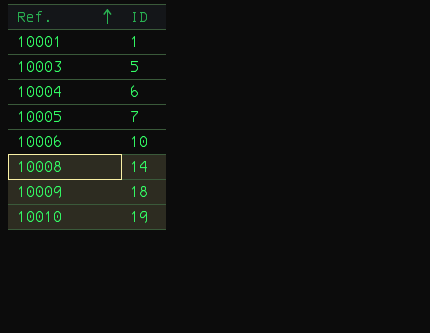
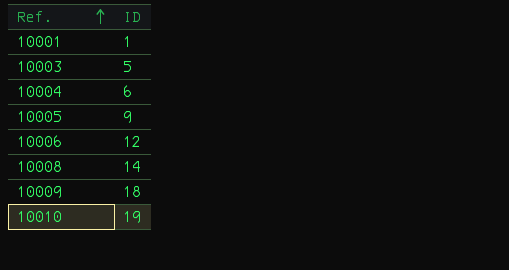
10005 | ID: 7 -> 9
10006 | ID: 10 -> 12

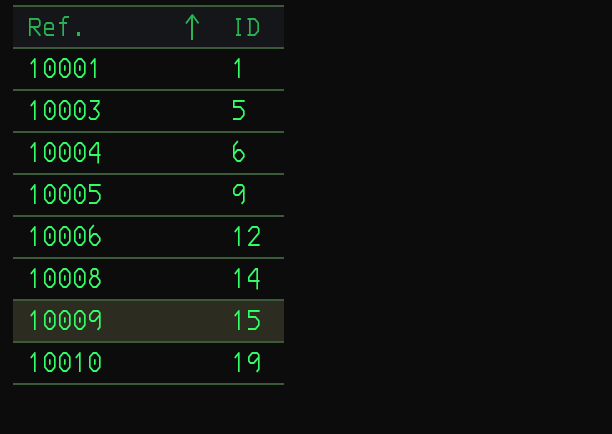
10009 | ID: 18 -> 15

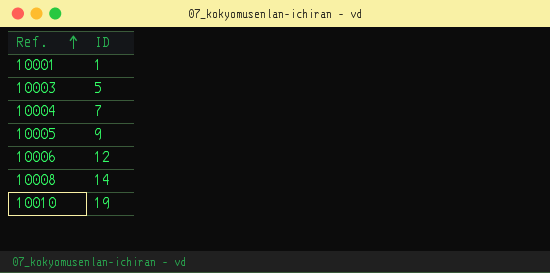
row 10009: 15 -> none
10004 | ID: 6 -> 7

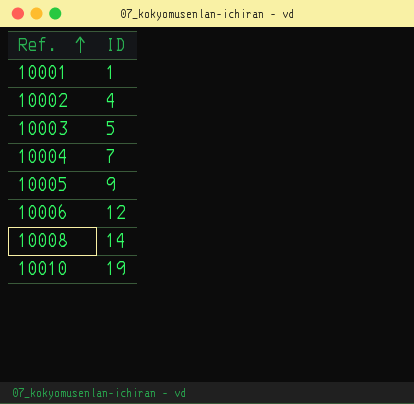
row 10002: none -> 4

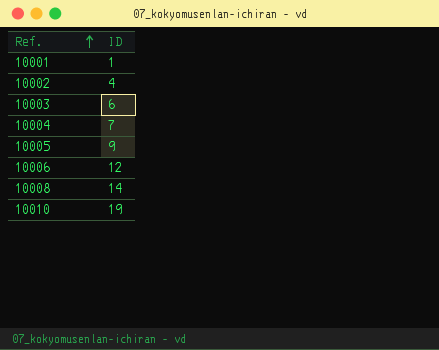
10003 | ID: 5 -> 6

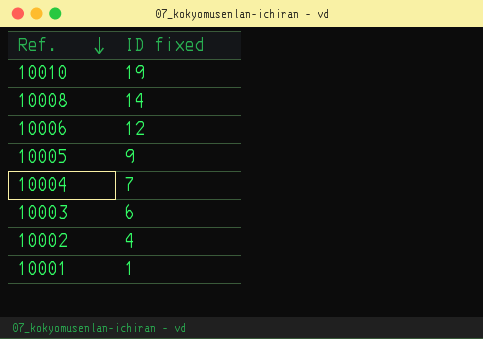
row order: Ref. ascending -> Ref. descending
column name: ID -> ID fixed

